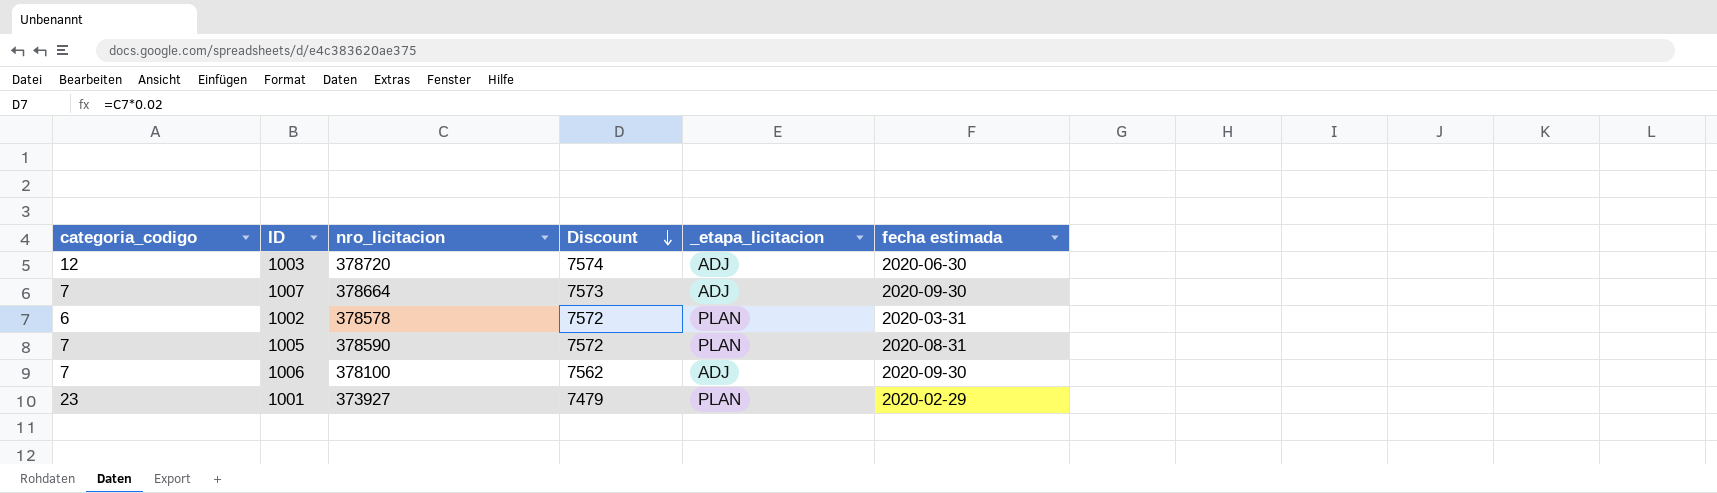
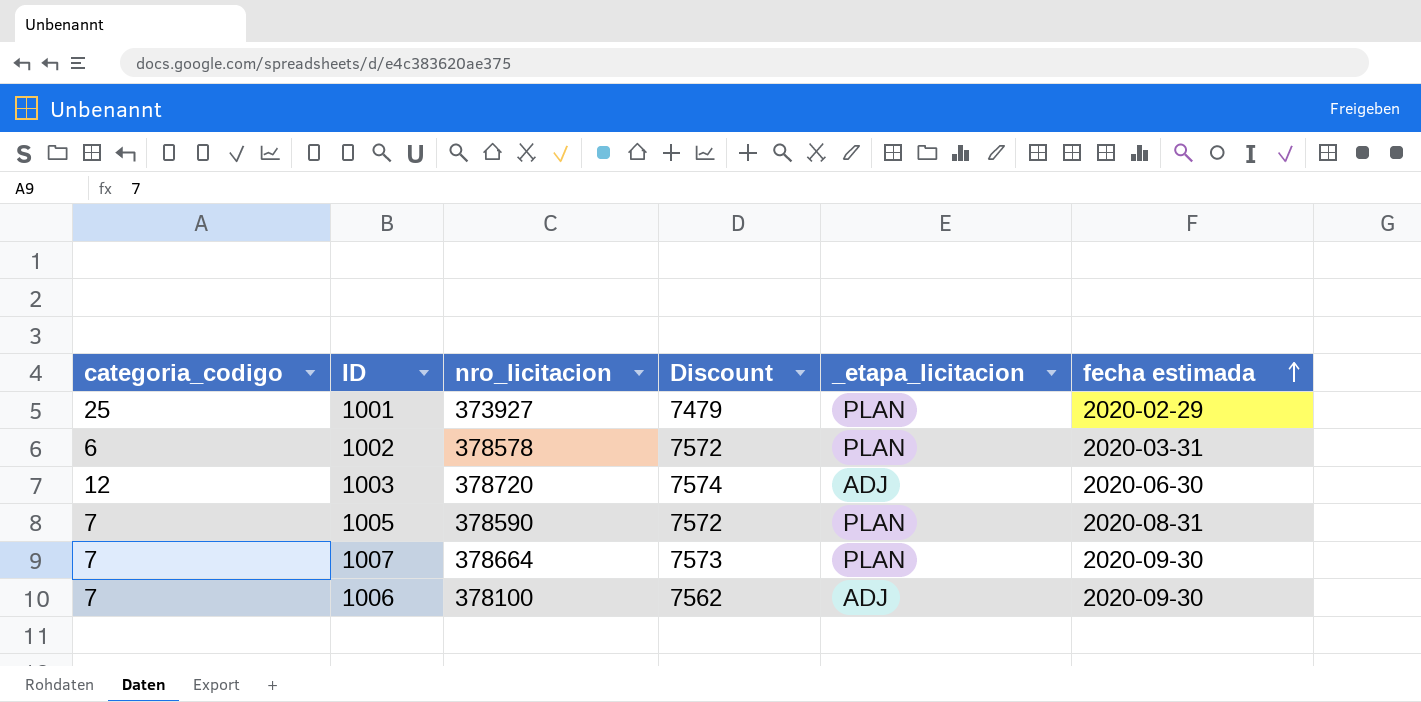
row order: Discount descending -> fecha estimada ascending
1001 | categoria_codigo: 23 -> 25
1007 | _etapa_licitacion: ADJ -> PLAN

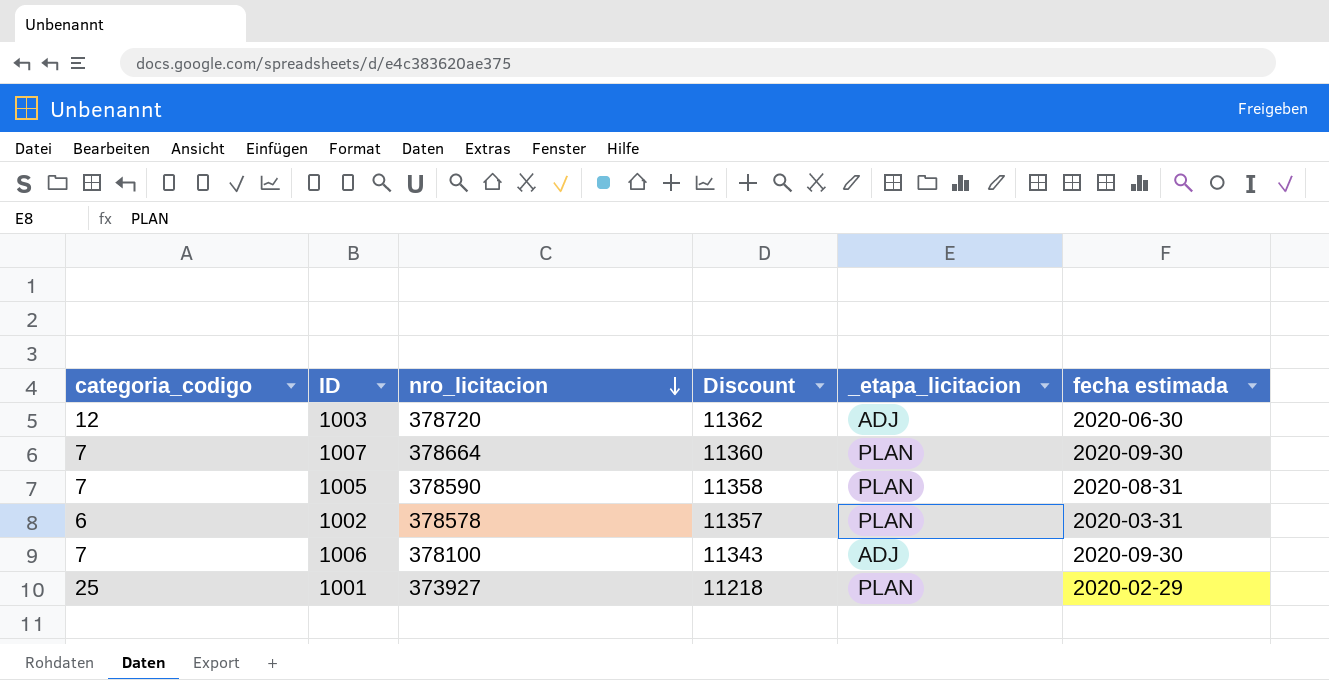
row order: fecha estimada ascending -> nro_licitacion descending
column Discount | formula: [nro_licitacion] * 0.02 -> [nro_licitacion] * 0.03

